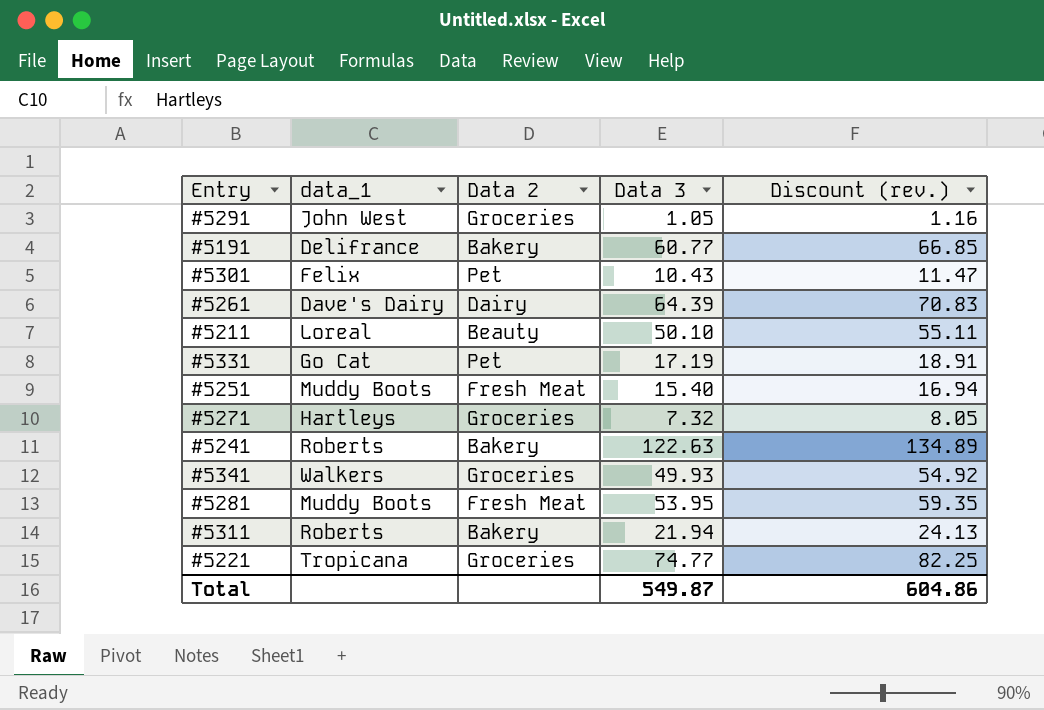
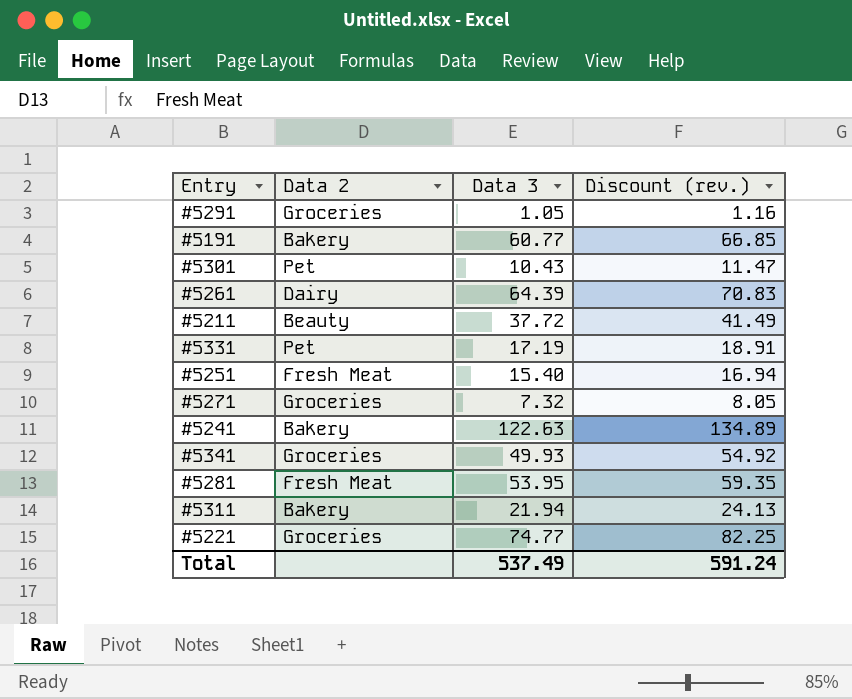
column data_1 | position: 2 -> none
#5211 | Data 3: 50.10 -> 37.72
#5211 | Discount (rev.): 55.11 -> 41.49
Total | Data 3: 549.87 -> 537.49
Total | Discount (rev.): 604.86 -> 591.24

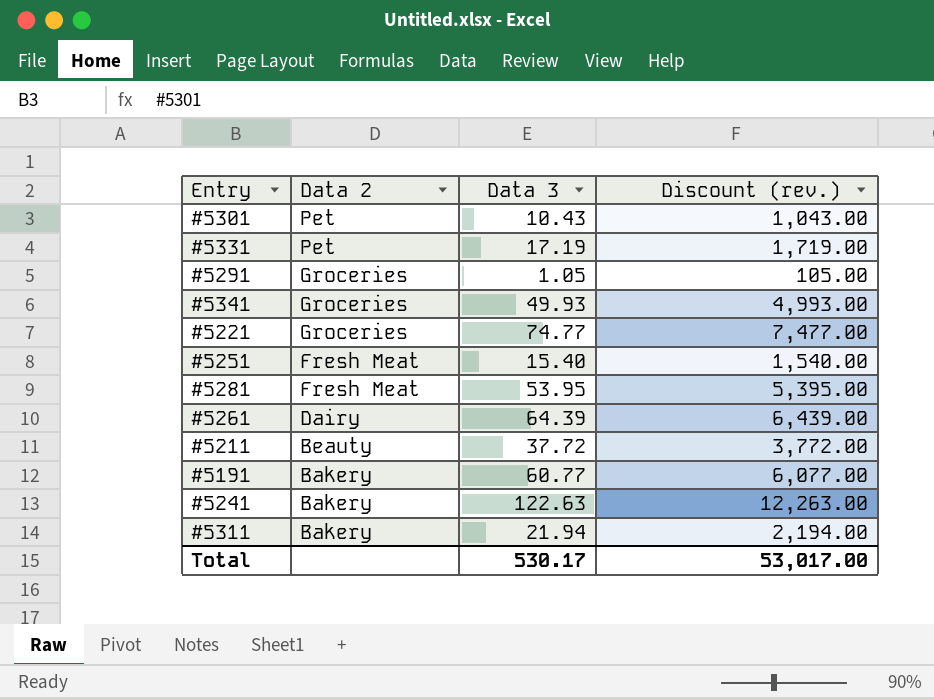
row order: none -> Data 2 descending
column Discount (rev.) | formula: [Data 3] * 1.1 -> [Data 3] * 100
row #5271: Groceries | 7.32 | 8.05 -> none
Total | Data 3: 537.49 -> 530.17
Total | Discount (rev.): 591.24 -> 53,017.00

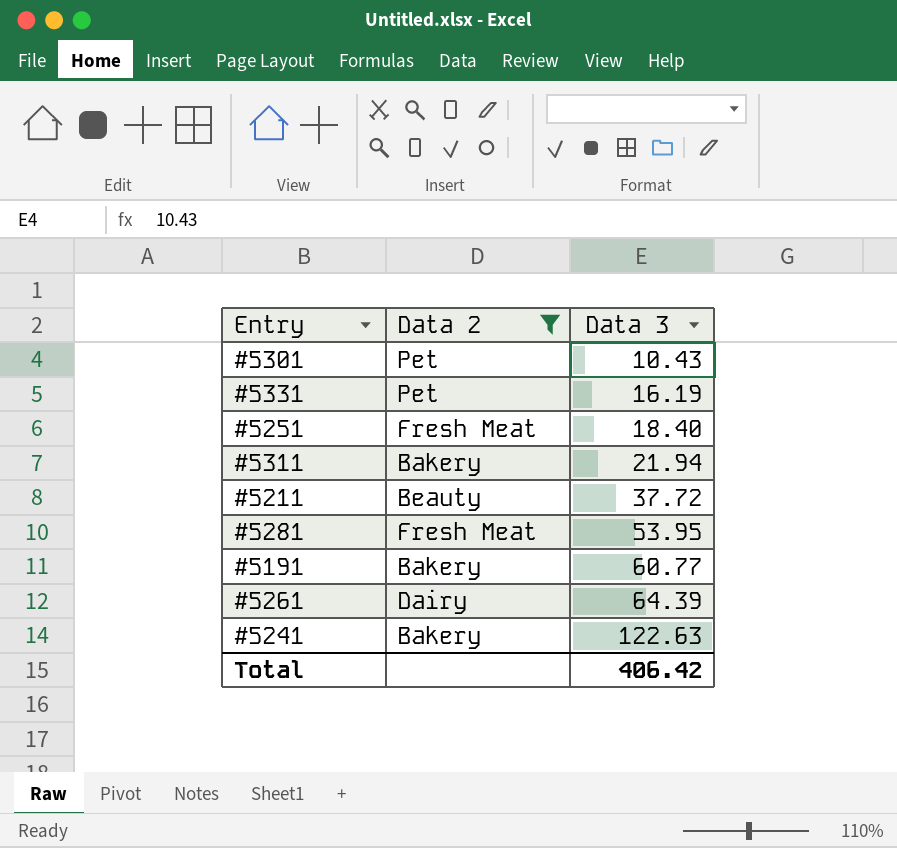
filter: none -> Data 2 != Groceries
row order: Data 2 descending -> Data 3 ascending
column Discount (rev.) | formula: [Data 3] * 100 -> none
#5331 | Data 3: 17.19 -> 16.19
#5251 | Data 3: 15.40 -> 18.40
Total | Data 3: 530.17 -> 406.42

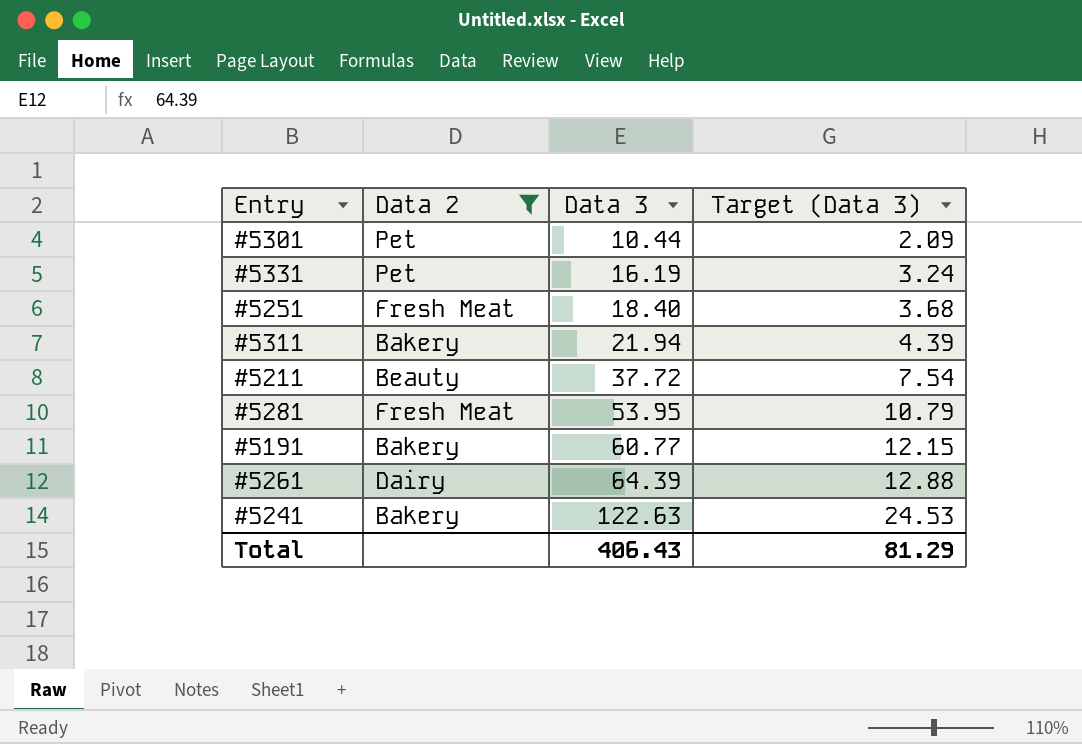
column Target (Data 3) | formula: none -> [Data 3] * 0.2
#5301 | Data 3: 10.43 -> 10.44
Total | Data 3: 406.42 -> 406.43

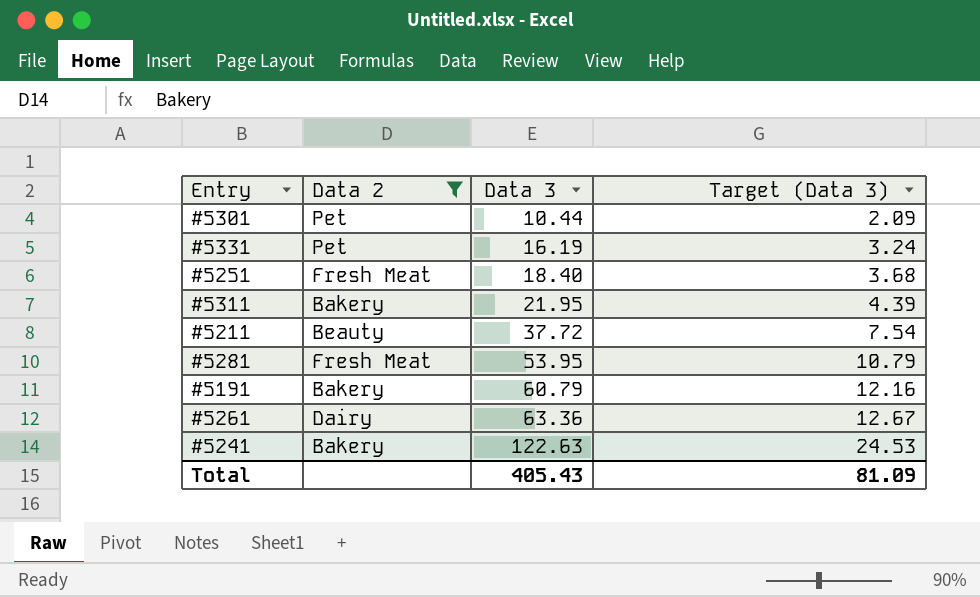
#5311 | Data 3: 21.94 -> 21.95
#5191 | Data 3: 60.77 -> 60.79
#5191 | Target (Data 3): 12.15 -> 12.16
#5261 | Data 3: 64.39 -> 63.36
#5261 | Target (Data 3): 12.88 -> 12.67
Total | Data 3: 406.43 -> 405.43
Total | Target (Data 3): 81.29 -> 81.09

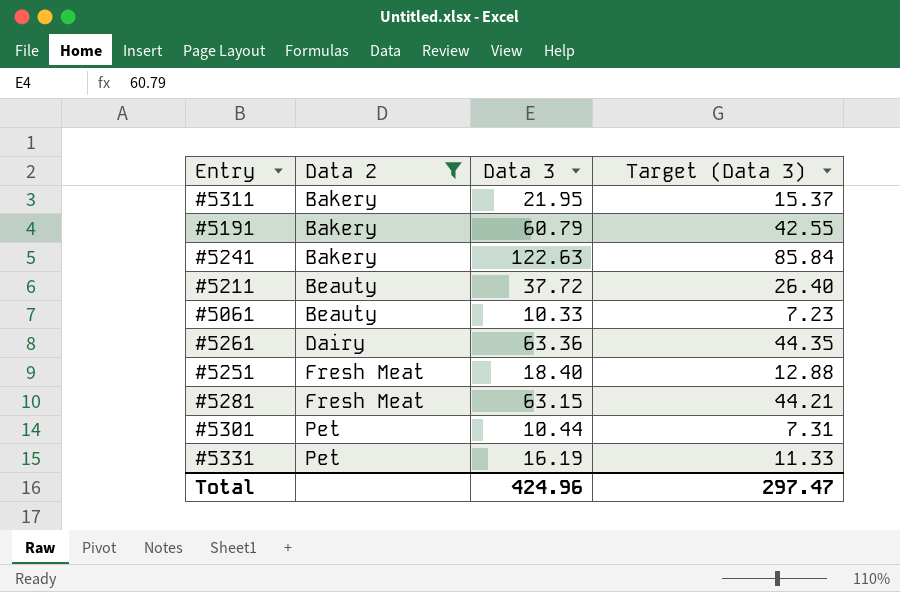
row order: Data 3 ascending -> Data 2 ascending
column Target (Data 3) | formula: [Data 3] * 0.2 -> [Data 3] * 0.7
row #5061: none -> Beauty | 10.33 | 7.23
#5281 | Data 3: 53.95 -> 63.15
Total | Data 3: 405.43 -> 424.96
Total | Target (Data 3): 81.09 -> 297.47

